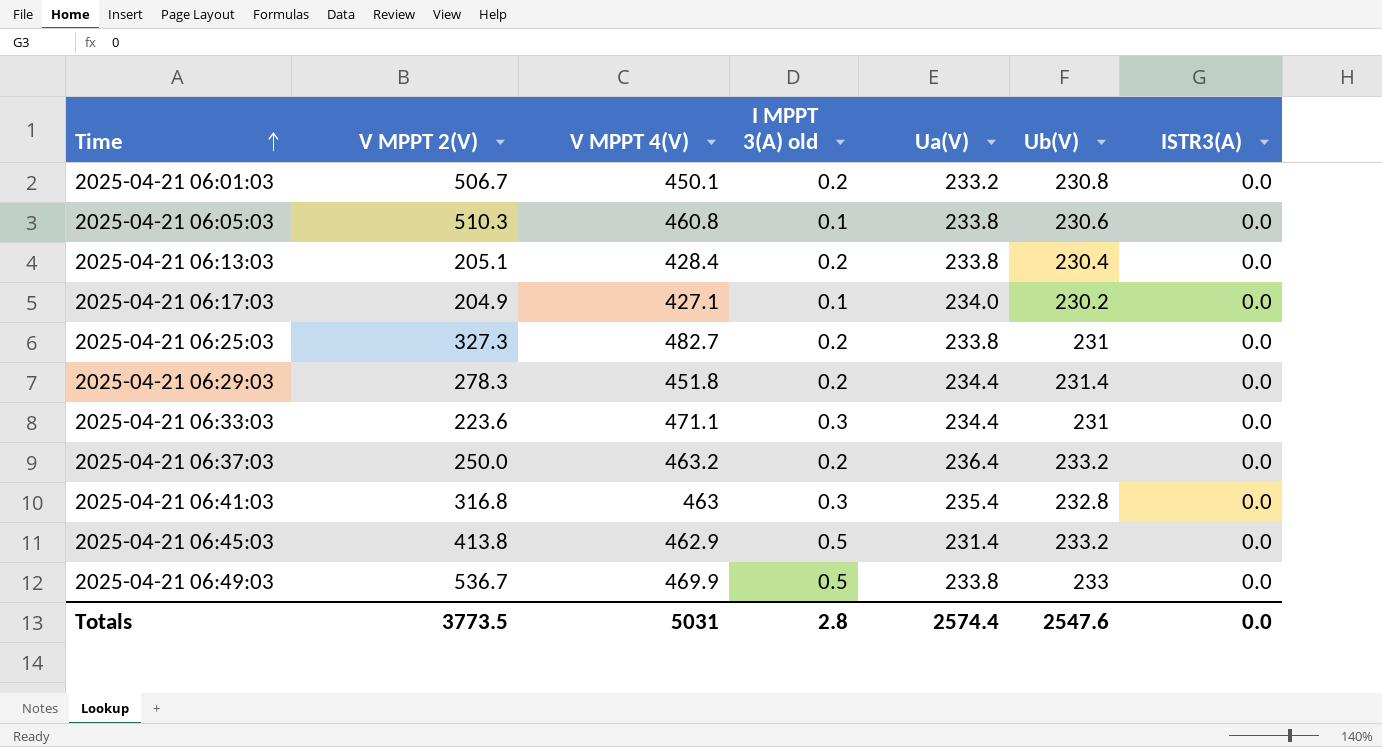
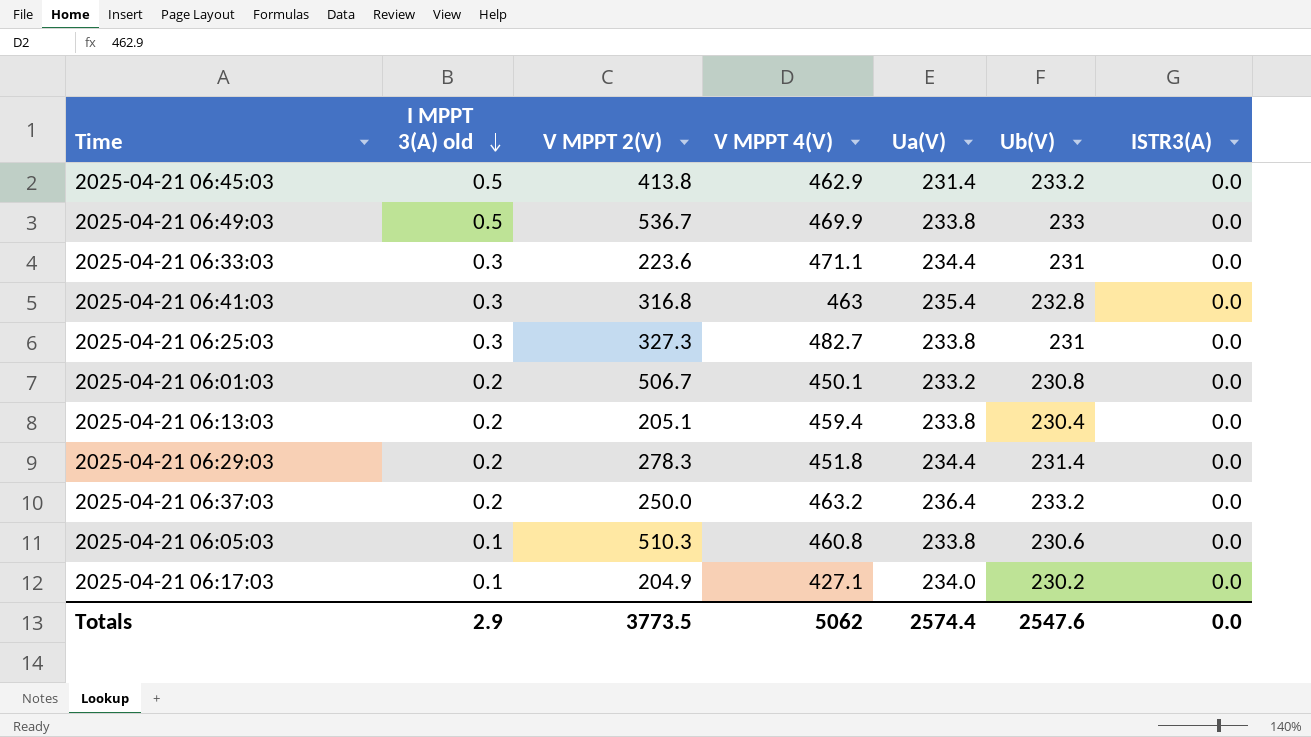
row order: Time ascending -> I MPPT 3(A) old descending
column I MPPT 3(A) old | position: 4 -> 2
2025-04-21 06:25:03 | I MPPT 3(A) old: 0.2 -> 0.3
2025-04-21 06:13:03 | V MPPT 4(V): 428.4 -> 459.4
Totals | I MPPT 3(A) old: 2.8 -> 2.9
Totals | V MPPT 4(V): 5031 -> 5062

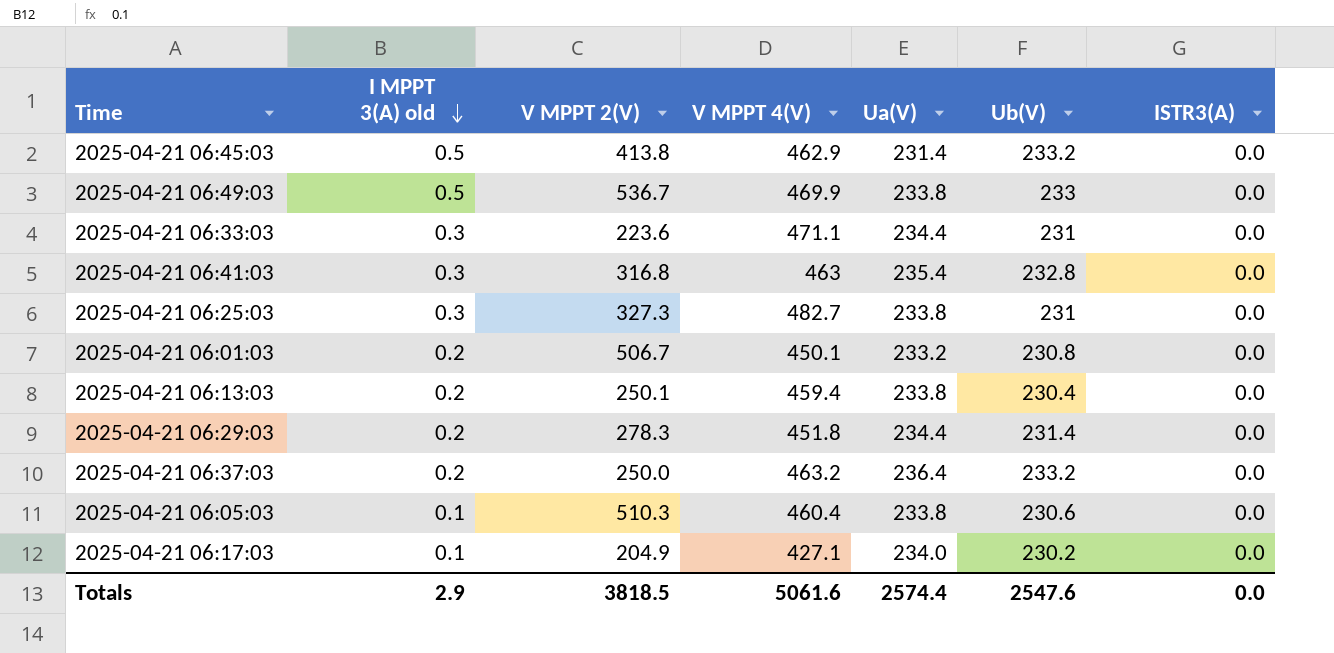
2025-04-21 06:13:03 | V MPPT 2(V): 205.1 -> 250.1
2025-04-21 06:05:03 | V MPPT 4(V): 460.8 -> 460.4
Totals | V MPPT 2(V): 3773.5 -> 3818.5
Totals | V MPPT 4(V): 5062 -> 5061.6

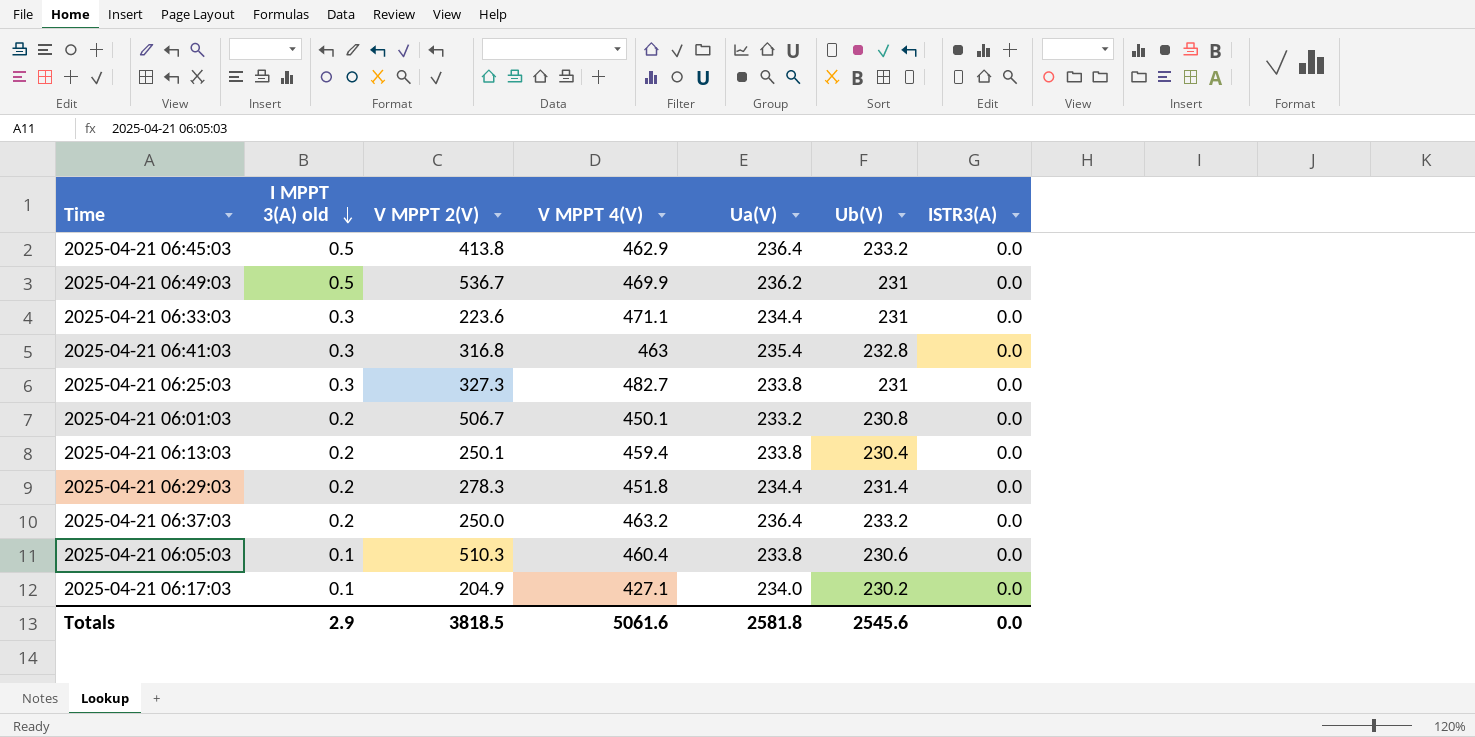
2025-04-21 06:45:03 | Ua(V): 231.4 -> 236.4
2025-04-21 06:49:03 | Ua(V): 233.8 -> 236.2
2025-04-21 06:49:03 | Ub(V): 233 -> 231
Totals | Ua(V): 2574.4 -> 2581.8
Totals | Ub(V): 2547.6 -> 2545.6

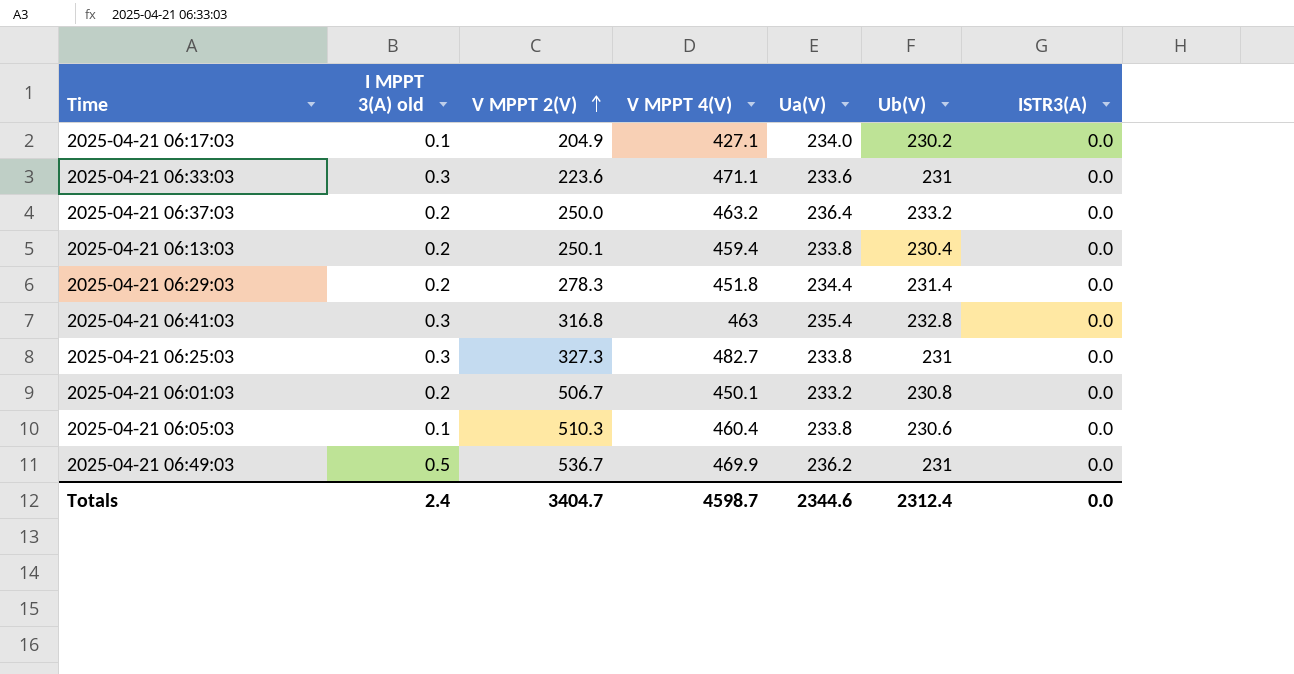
row order: I MPPT 3(A) old descending -> V MPPT 2(V) ascending
row 2025-04-21 06:45:03: 0.5 | 413.8 | 462.9 | 236.4 | 233.2 | 0.0 -> none
2025-04-21 06:33:03 | Ua(V): 234.4 -> 233.6
Totals | I MPPT 3(A) old: 2.9 -> 2.4
Totals | V MPPT 2(V): 3818.5 -> 3404.7
Totals | V MPPT 4(V): 5061.6 -> 4598.7
Totals | Ua(V): 2581.8 -> 2344.6
Totals | Ub(V): 2545.6 -> 2312.4

